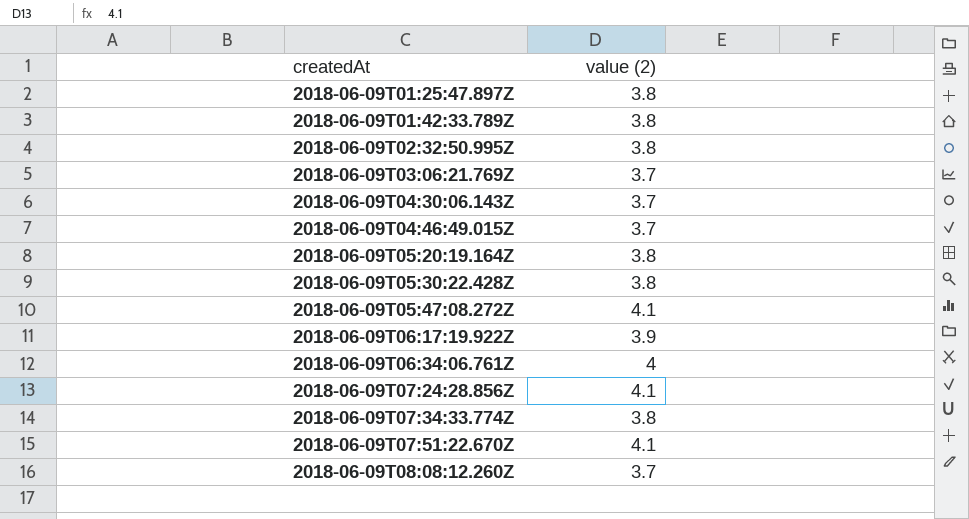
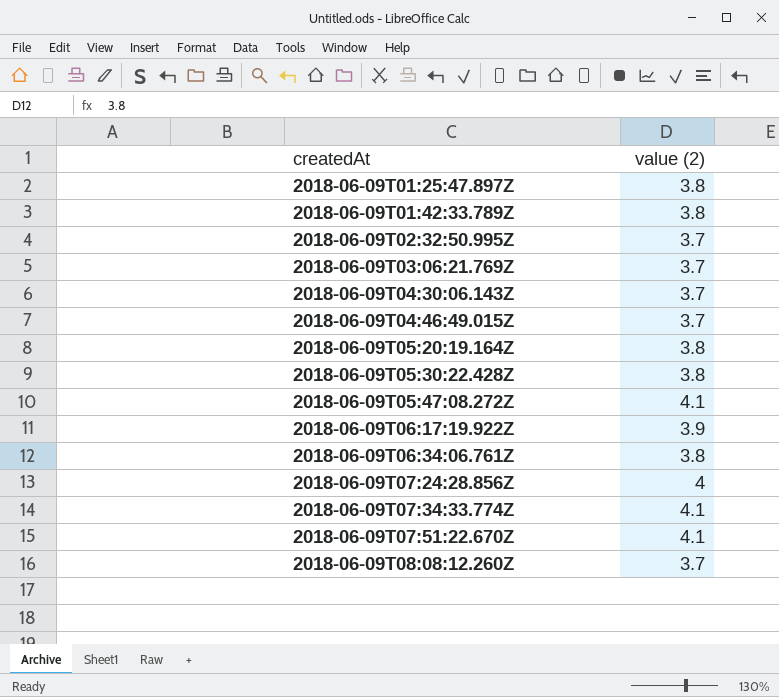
2018-06-09T02:32:50.995Z | value (2): 3.8 -> 3.7
2018-06-09T06:34:06.761Z | value (2): 4 -> 3.8
2018-06-09T07:24:28.856Z | value (2): 4.1 -> 4
2018-06-09T07:34:33.774Z | value (2): 3.8 -> 4.1

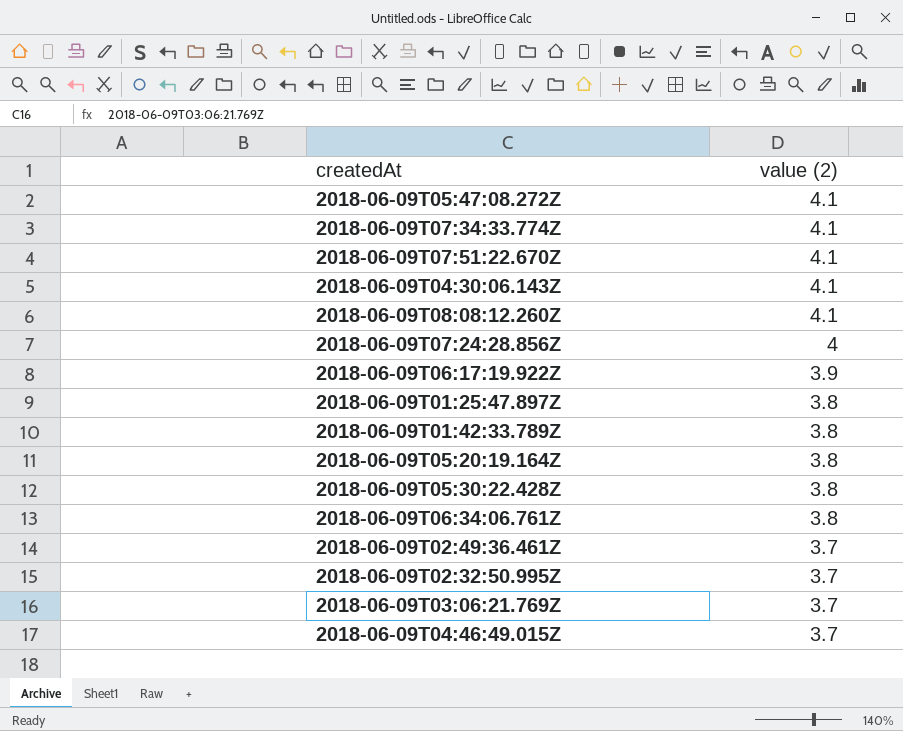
row order: createdAt ascending -> value (2) descending
2018-06-09T04:30:06.143Z | value (2): 3.7 -> 4.1
2018-06-09T08:08:12.260Z | value (2): 3.7 -> 4.1
row 2018-06-09T02:49:36.461Z: none -> 3.7

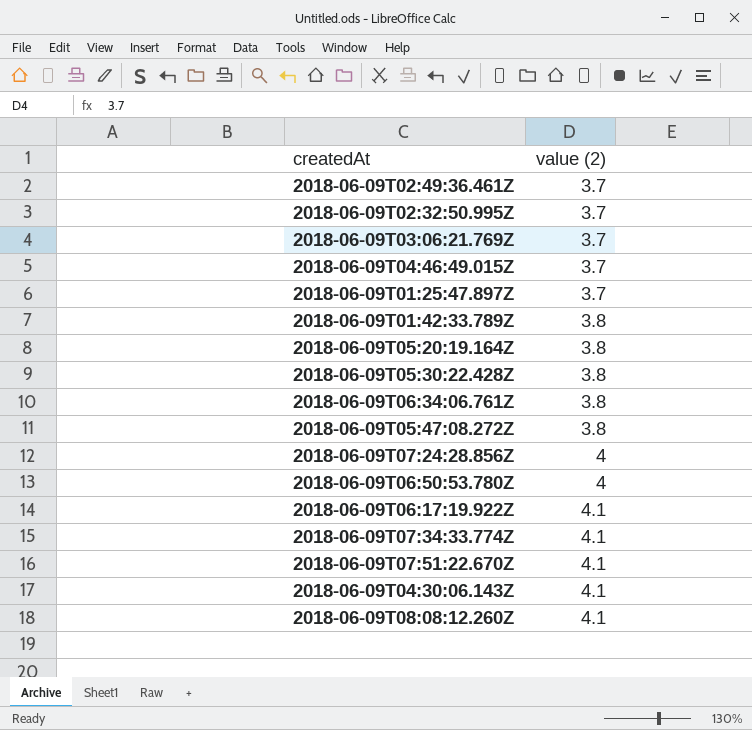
row order: value (2) descending -> value (2) ascending
2018-06-09T01:25:47.897Z | value (2): 3.8 -> 3.7
2018-06-09T05:47:08.272Z | value (2): 4.1 -> 3.8
row 2018-06-09T06:50:53.780Z: none -> 4
2018-06-09T06:17:19.922Z | value (2): 3.9 -> 4.1

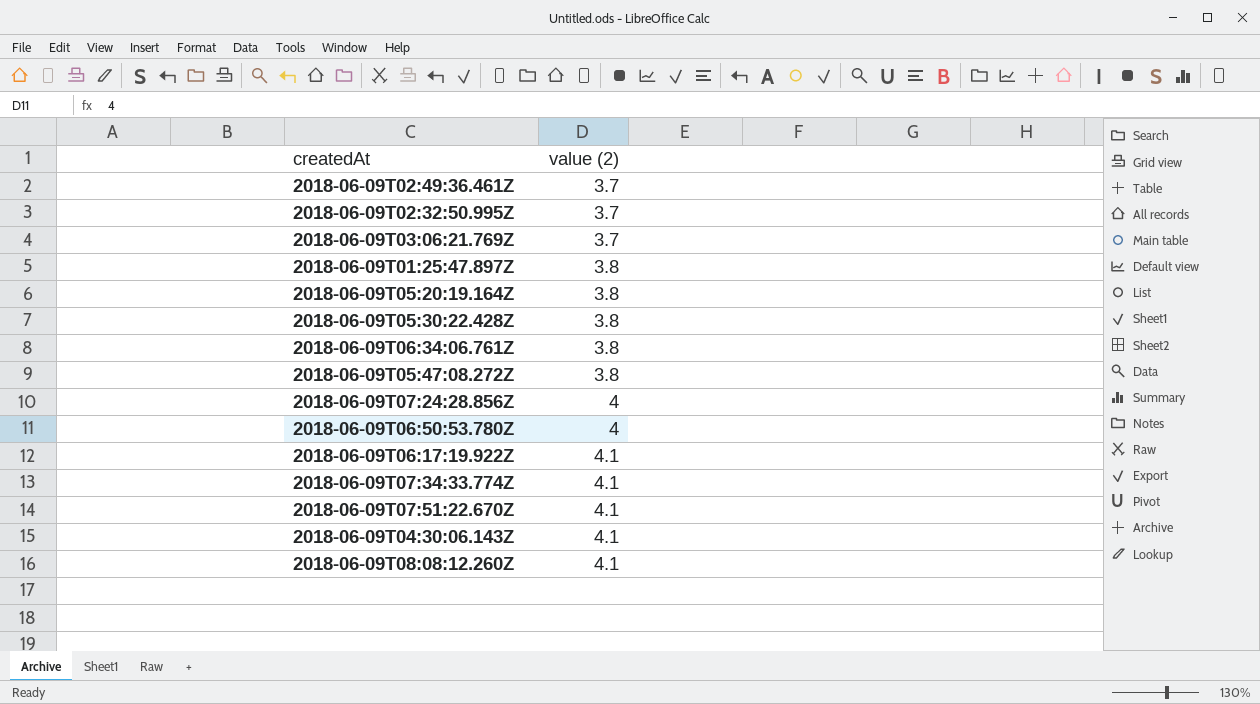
row 2018-06-09T04:46:49.015Z: 3.7 -> none
row 2018-06-09T01:42:33.789Z: 3.8 -> none
2018-06-09T01:25:47.897Z | value (2): 3.7 -> 3.8

